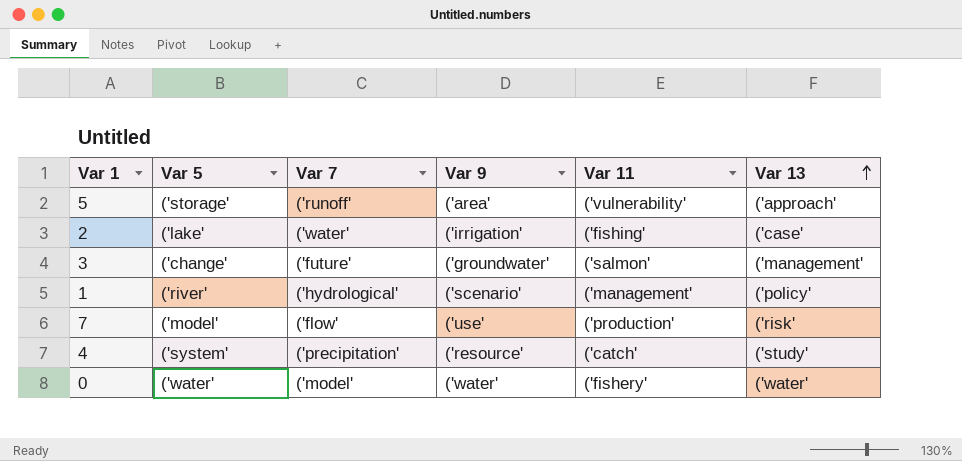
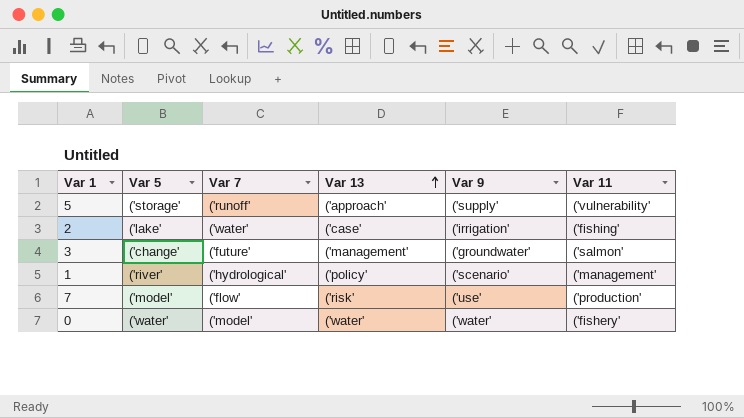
column Var 13 | position: 6 -> 4
row 4: ('system' | ('precipitation' | ('resource' | ('catch' | ('study' -> none
5 | Var 9: ('area' -> ('supply'

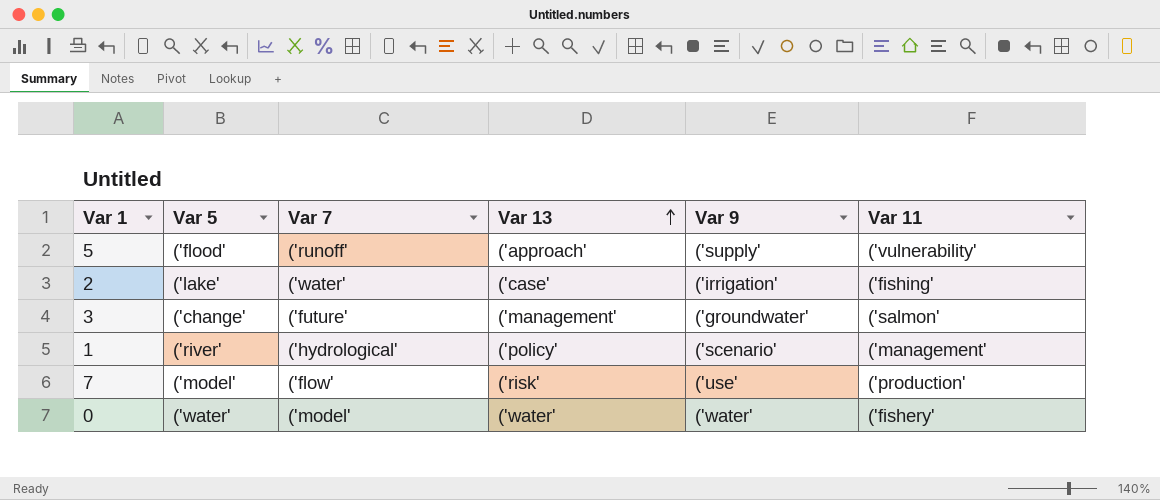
5 | Var 5: ('storage' -> ('flood'

